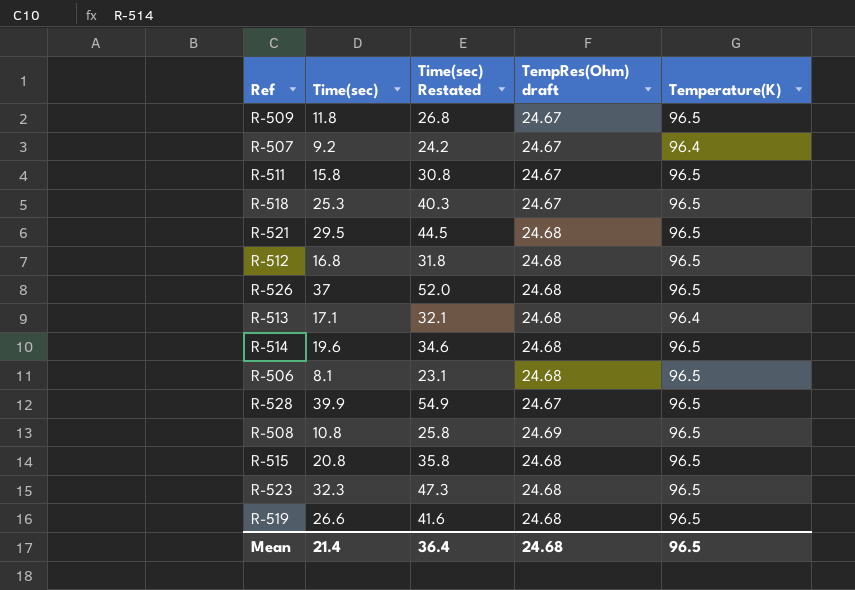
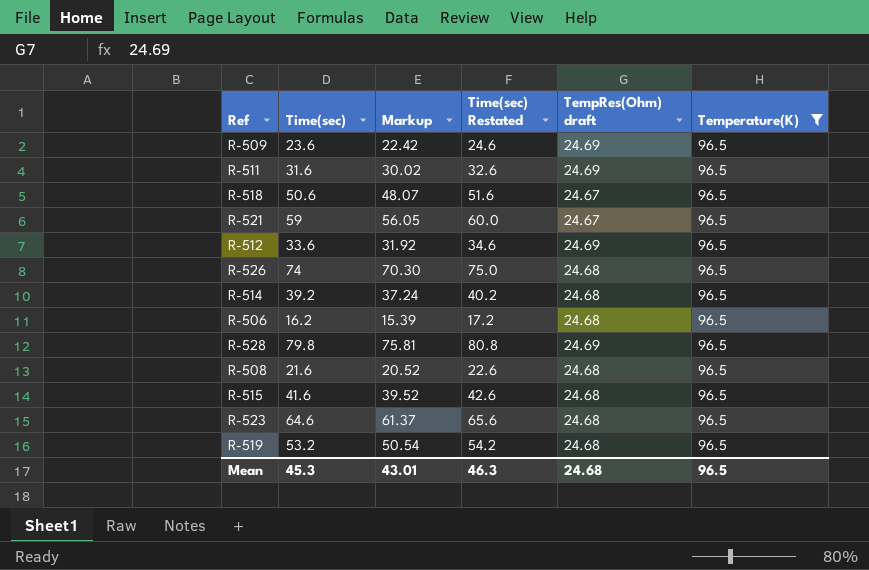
filter: none -> Temperature(K) = 96.5
column Markup | formula: none -> [Time(sec)] * 0.95
column Time(sec) Restated | formula: [Time(sec)] + 15 -> [Time(sec)] + 1
R-509 | Time(sec): 11.8 -> 23.6
R-509 | TempRes(Ohm) draft: 24.67 -> 24.69
R-511 | Time(sec): 15.8 -> 31.6
R-511 | TempRes(Ohm) draft: 24.67 -> 24.69
R-518 | Time(sec): 25.3 -> 50.6
R-521 | Time(sec): 29.5 -> 59
R-521 | TempRes(Ohm) draft: 24.68 -> 24.67
R-512 | Time(sec): 16.8 -> 33.6
R-512 | TempRes(Ohm) draft: 24.68 -> 24.69
R-526 | Time(sec): 37 -> 74
R-514 | Time(sec): 19.6 -> 39.2
R-506 | Time(sec): 8.1 -> 16.2
R-528 | Time(sec): 39.9 -> 79.8
R-528 | TempRes(Ohm) draft: 24.67 -> 24.69
R-508 | Time(sec): 10.8 -> 21.6
R-508 | TempRes(Ohm) draft: 24.69 -> 24.68
R-515 | Time(sec): 20.8 -> 41.6
R-523 | Time(sec): 32.3 -> 64.6
R-519 | Time(sec): 26.6 -> 53.2
Mean | Time(sec): 21.4 -> 45.3
Mean | Time(sec) Restated: 36.4 -> 46.3

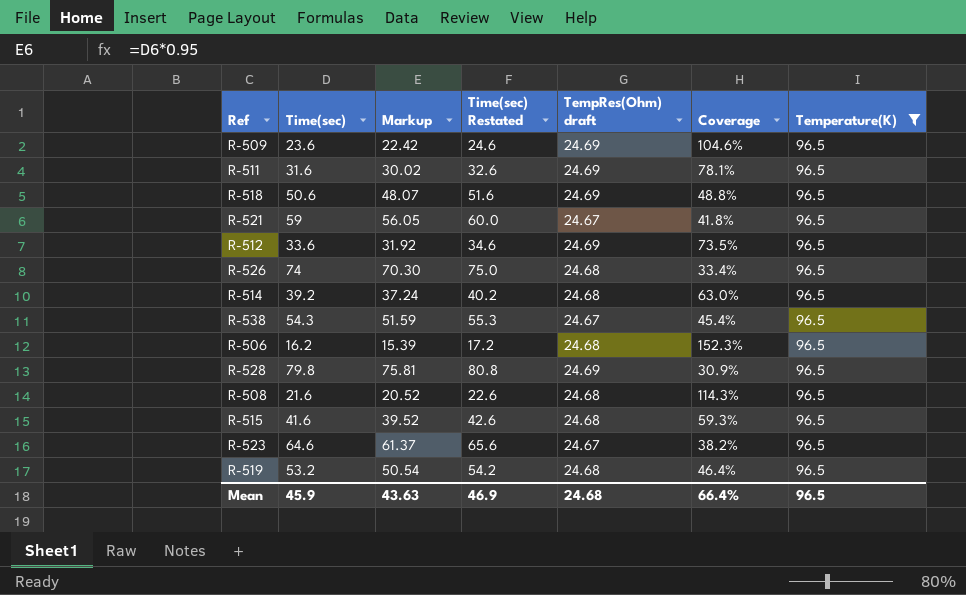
column Coverage | formula: none -> [TempRes(Ohm) draft] / [Time(sec)]
R-518 | TempRes(Ohm) draft: 24.67 -> 24.69
row R-538: none -> 54.3 | 51.59 | 55.3 | 24.67 | 45.4% | 96.5
R-523 | TempRes(Ohm) draft: 24.68 -> 24.67
Mean | Time(sec): 45.3 -> 45.9
Mean | Markup: 43.01 -> 43.63
Mean | Time(sec) Restated: 46.3 -> 46.9

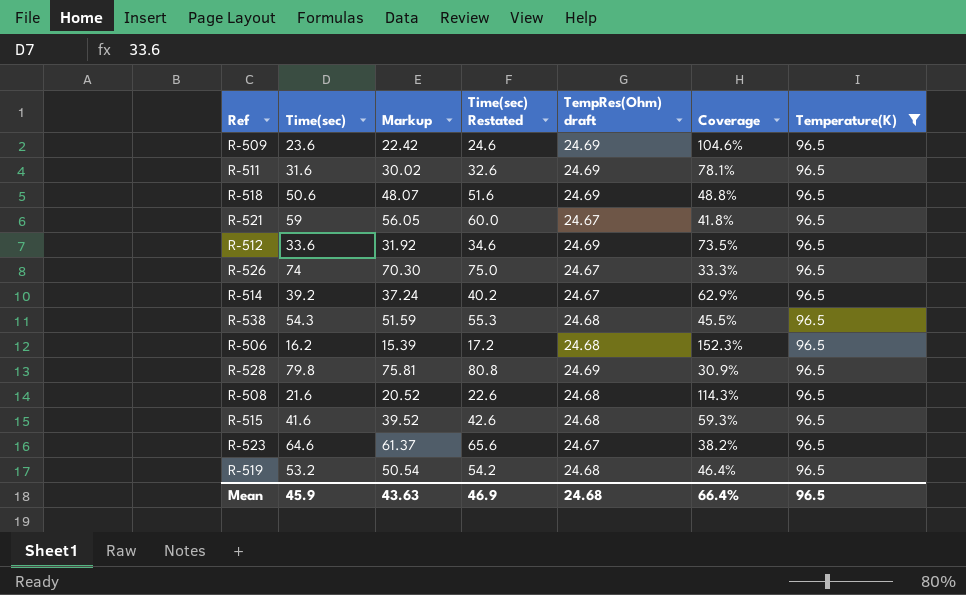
R-526 | TempRes(Ohm) draft: 24.68 -> 24.67
R-526 | Coverage: 33.4% -> 33.3%
R-514 | TempRes(Ohm) draft: 24.68 -> 24.67
R-514 | Coverage: 63.0% -> 62.9%
R-538 | TempRes(Ohm) draft: 24.67 -> 24.68
R-538 | Coverage: 45.4% -> 45.5%

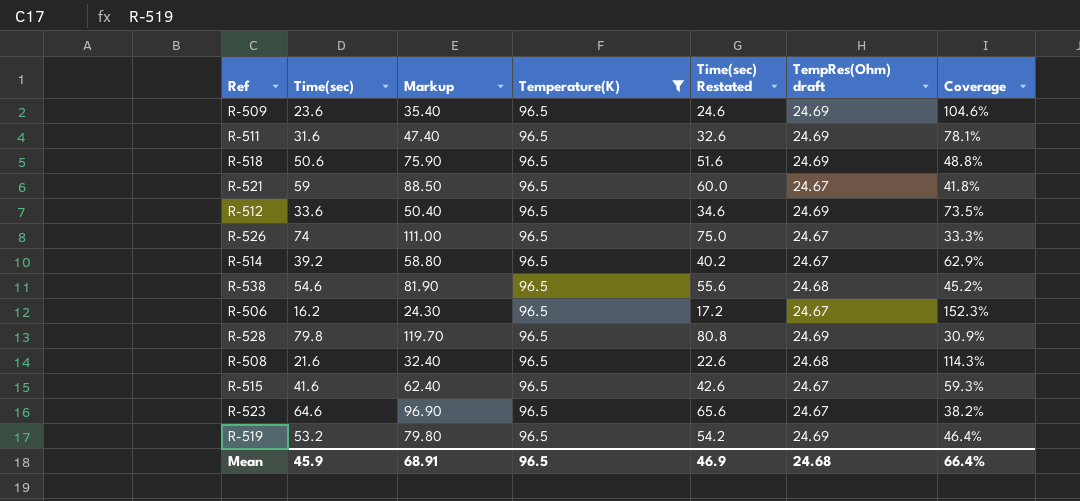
column Markup | formula: [Time(sec)] * 0.95 -> [Time(sec)] * 1.5
column Temperature(K) | position: 7 -> 4
R-538 | Time(sec): 54.3 -> 54.6
R-538 | Time(sec) Restated: 55.3 -> 55.6
R-538 | Coverage: 45.5% -> 45.2%
R-506 | TempRes(Ohm) draft: 24.68 -> 24.67
R-515 | TempRes(Ohm) draft: 24.68 -> 24.67
R-519 | TempRes(Ohm) draft: 24.68 -> 24.69
Mean | Markup: 43.63 -> 68.91

